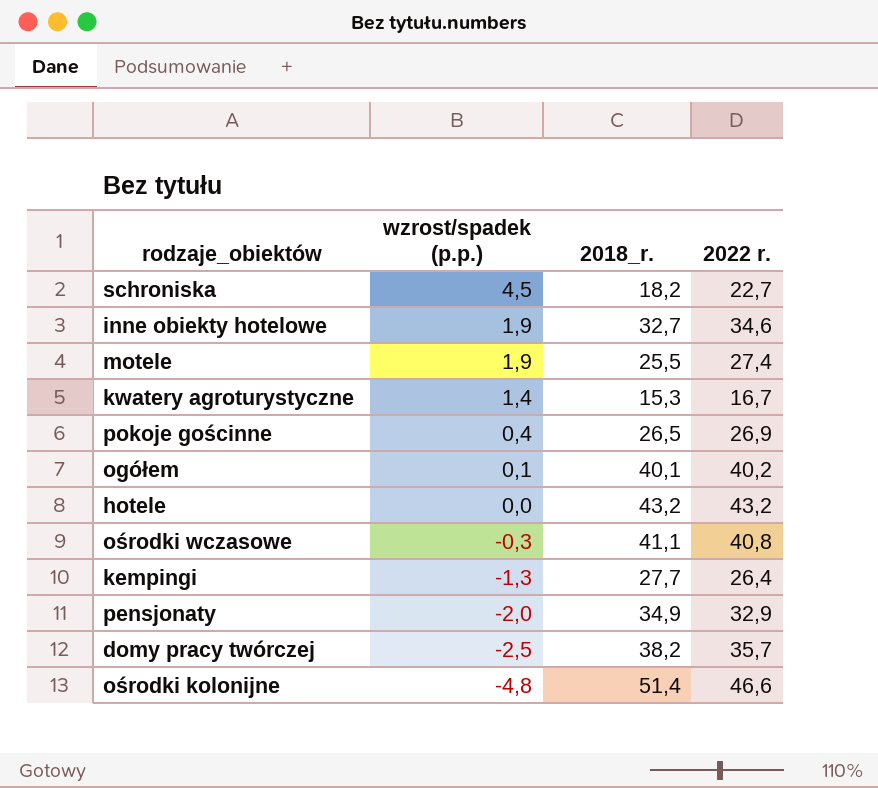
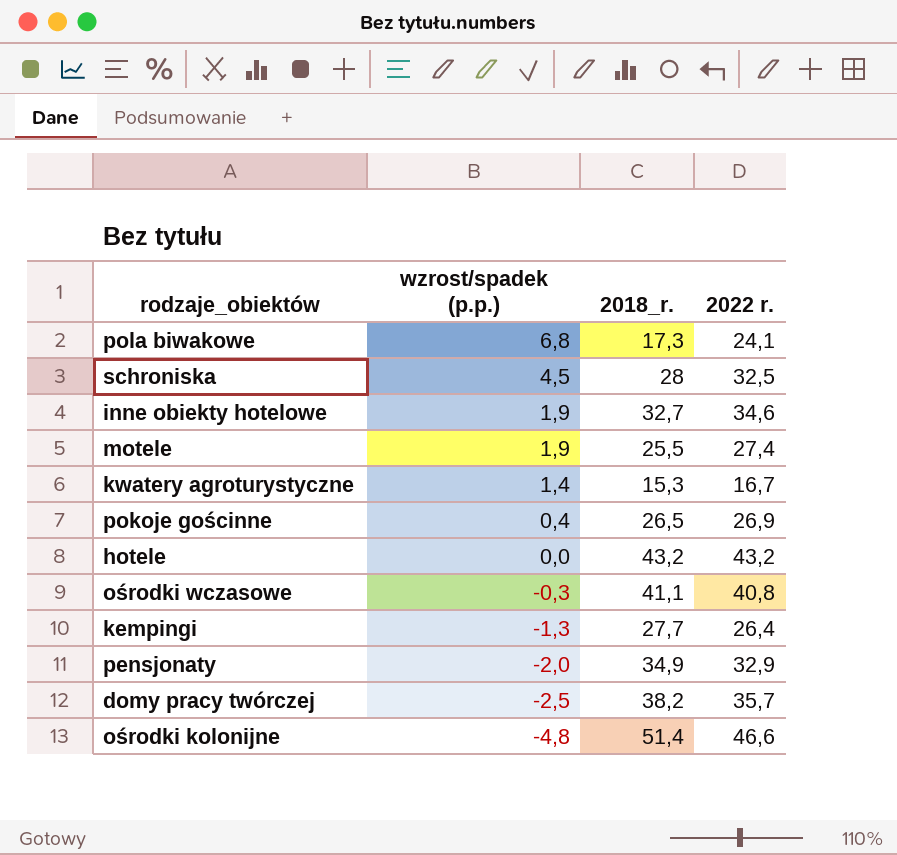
row ogółem: 0,1 | 40,1 | 40,2 -> none
row pola biwakowe: none -> 6,8 | 17,3 | 24,1
schroniska | 2018_r.: 18,2 -> 28
schroniska | 2022 r.: 22,7 -> 32,5

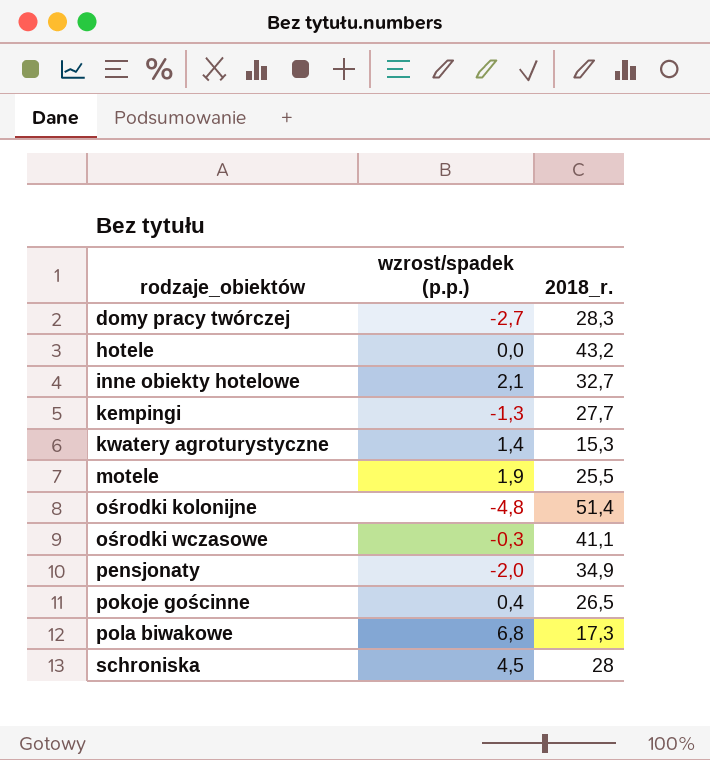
row order: wzrost/spadek (p.p.) descending -> rodzaje_obiektów ascending
column 2022 r. | formula: [wzrost/spadek (p.p.)] + [2018_r.] -> none
domy pracy twórczej | wzrost/spadek (p.p.): -2,5 -> -2,7
domy pracy twórczej | 2018_r.: 38,2 -> 28,3
inne obiekty hotelowe | wzrost/spadek (p.p.): 1,9 -> 2,1

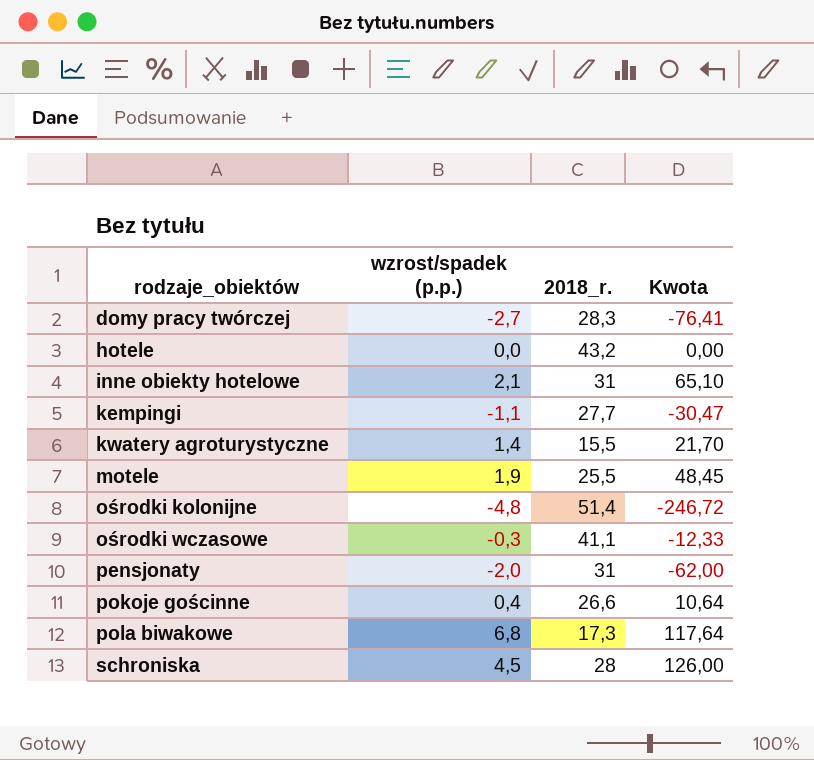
column Kwota | formula: none -> [wzrost/spadek (p.p.)] * [2018_r.]
inne obiekty hotelowe | 2018_r.: 32,7 -> 31
kempingi | wzrost/spadek (p.p.): -1,3 -> -1,1
kwatery agroturystyczne | 2018_r.: 15,3 -> 15,5
pensjonaty | 2018_r.: 34,9 -> 31
pokoje gościnne | 2018_r.: 26,5 -> 26,6

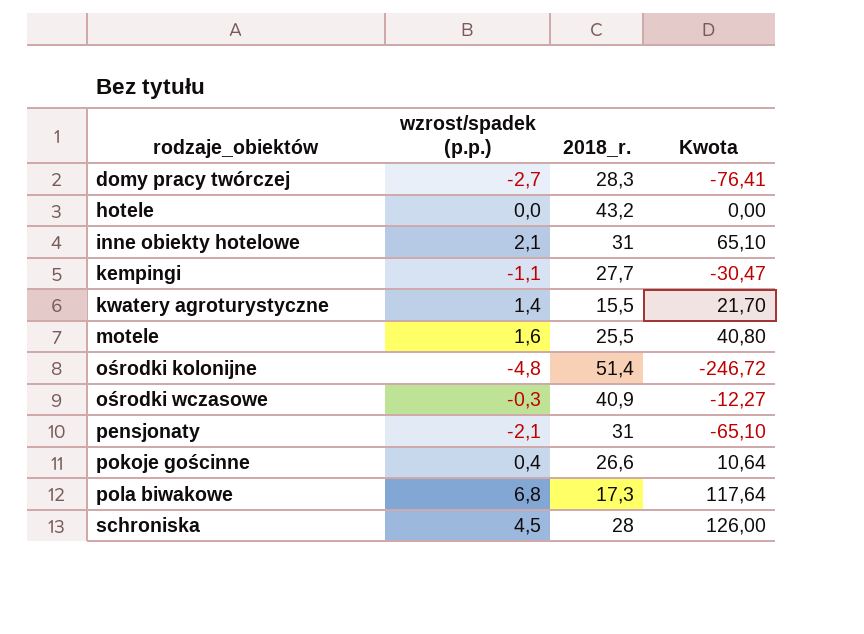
motele | wzrost/spadek (p.p.): 1,9 -> 1,6
motele | Kwota: 48,45 -> 40,80
ośrodki wczasowe | 2018_r.: 41,1 -> 40,9
ośrodki wczasowe | Kwota: -12,33 -> -12,27
pensjonaty | wzrost/spadek (p.p.): -2,0 -> -2,1
pensjonaty | Kwota: -62,00 -> -65,10

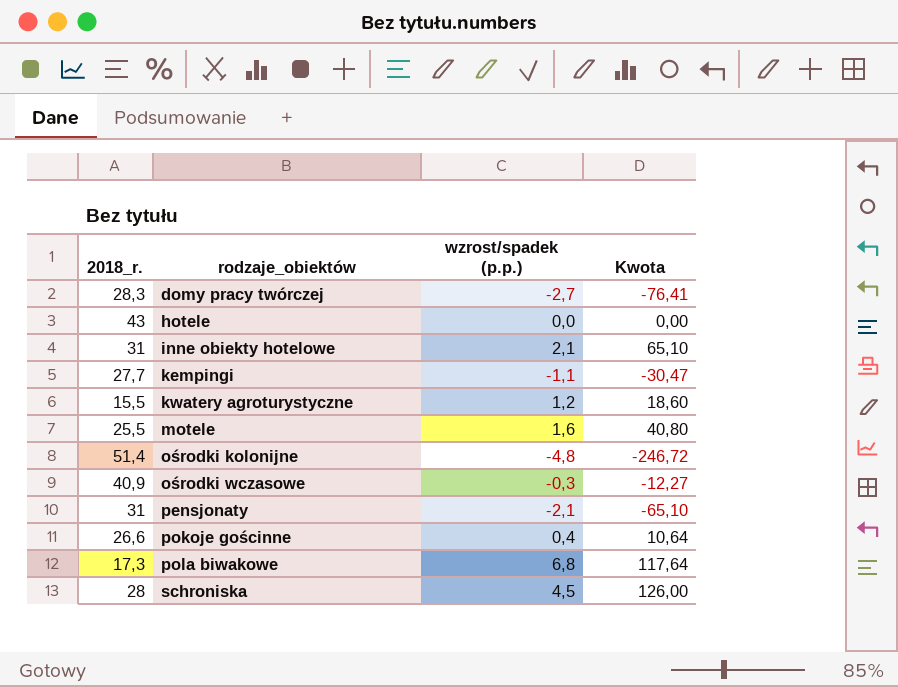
column 2018_r. | position: 3 -> 1
hotele | 2018_r.: 43,2 -> 43
kwatery agroturystyczne | wzrost/spadek (p.p.): 1,4 -> 1,2
kwatery agroturystyczne | Kwota: 21,70 -> 18,60

